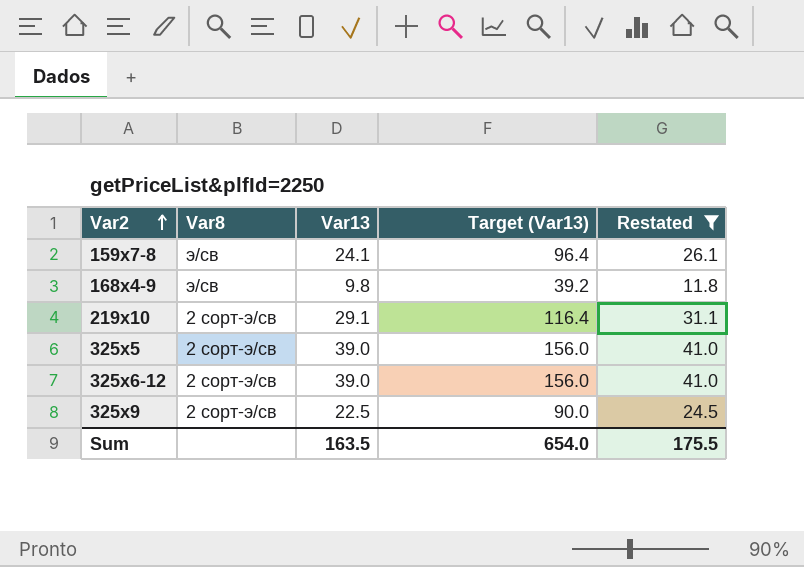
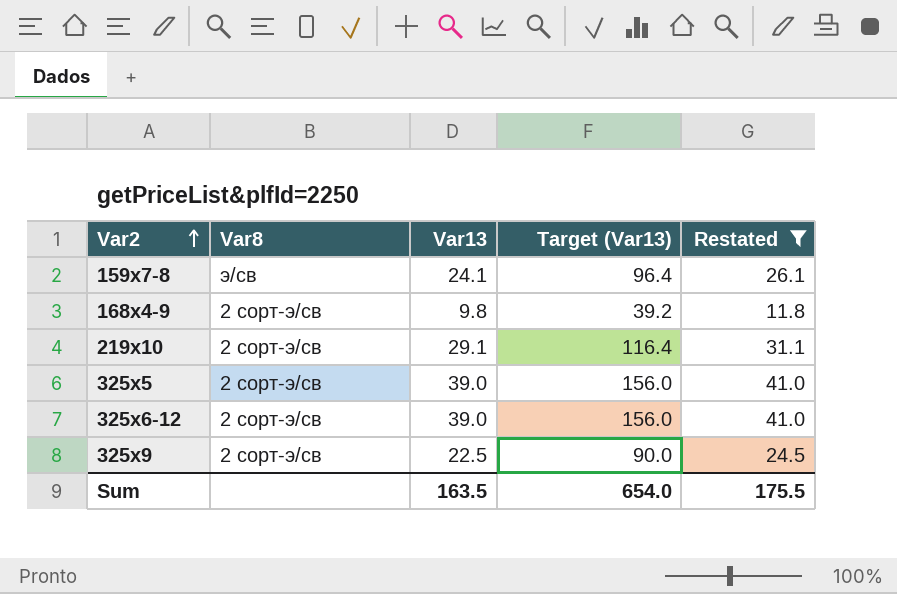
168х4-9 | Var8: э/св -> 2 сорт-э/св

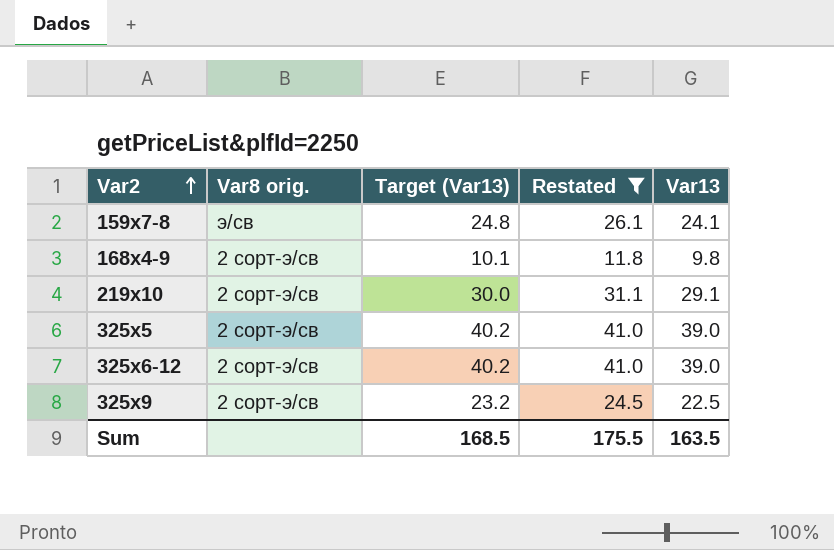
column name: Var8 -> Var8 orig.
column Target (Var13) | formula: [Var13] * 4 -> [Var13] * 1.03
column Var13 | position: 3 -> 5
Sum | Target (Var13): 654.0 -> 168.5

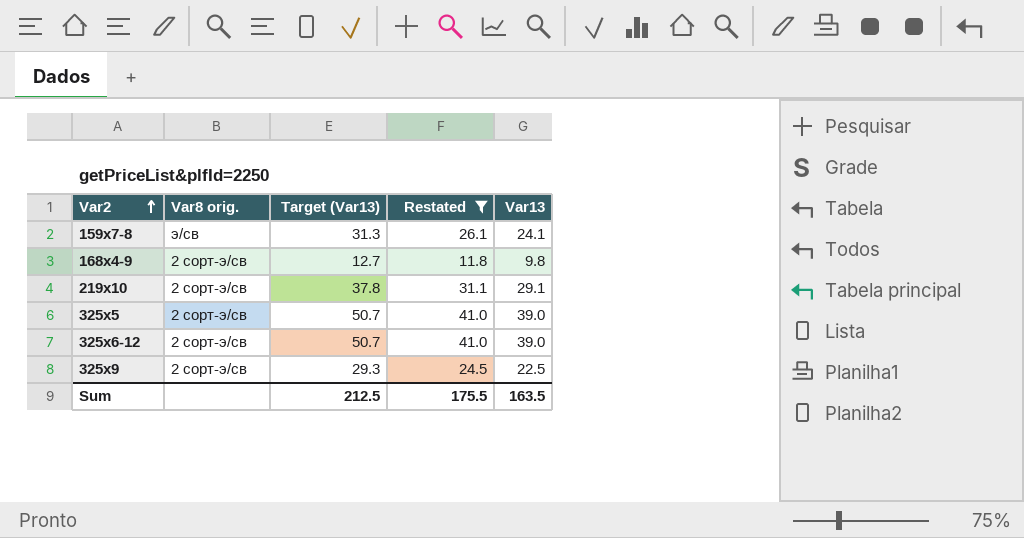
column Target (Var13) | formula: [Var13] * 1.03 -> [Var13] * 1.3
Sum | Target (Var13): 168.5 -> 212.5

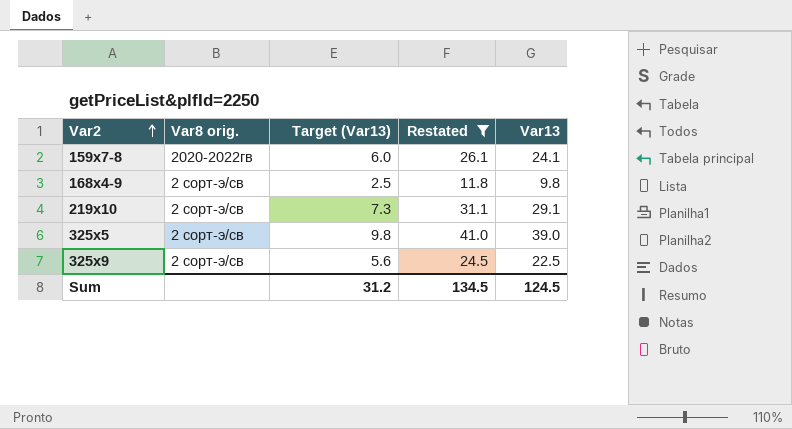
column Target (Var13) | formula: [Var13] * 1.3 -> [Var13] * 0.25
row 325х6-12: 2 сорт-э/св | 50.7 | 41.0 | 39.0 -> none
159х7-8 | Var8 orig.: э/св -> 2020-2022гв
Sum | Target (Var13): 212.5 -> 31.2
Sum | Restated: 175.5 -> 134.5
Sum | Var13: 163.5 -> 124.5

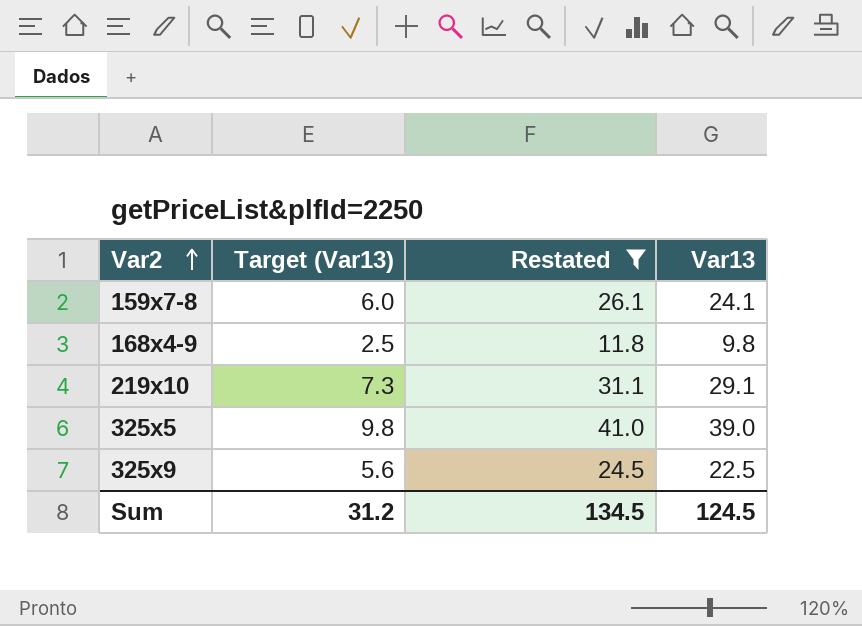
column Var8 orig. | position: 2 -> none

